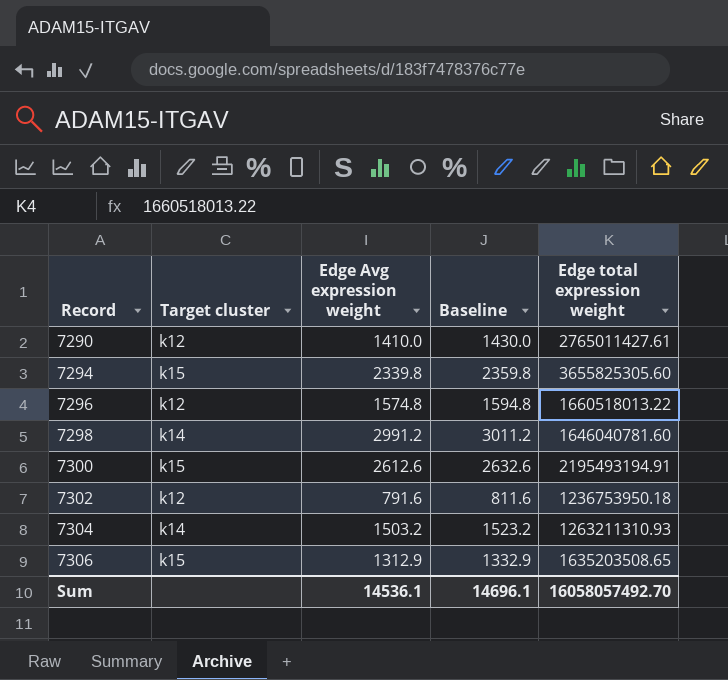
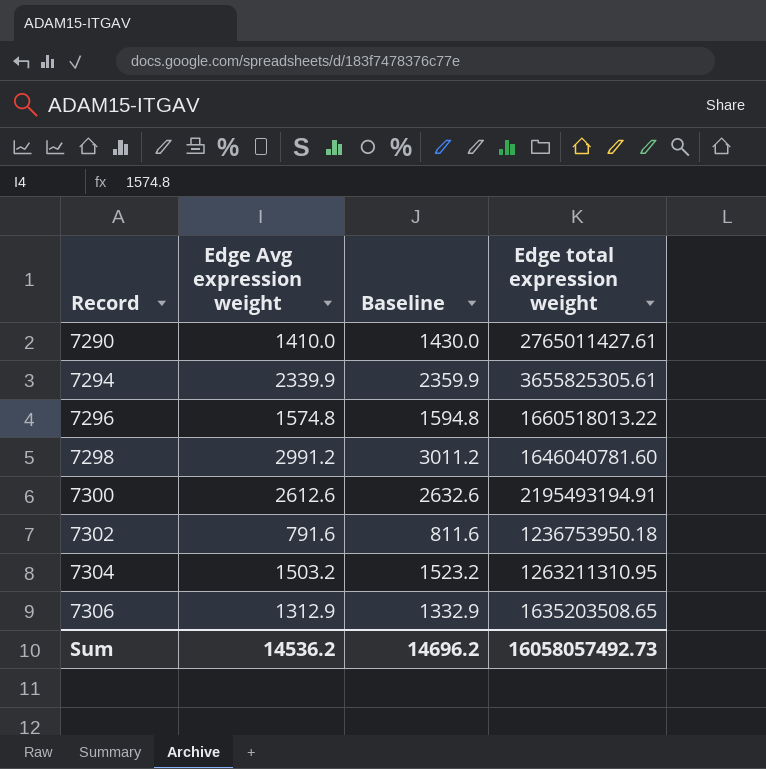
column Target cluster | position: 2 -> none
7294 | Edge Avg expression weight: 2339.8 -> 2339.9
7294 | Baseline: 2359.8 -> 2359.9
7294 | Edge total expression weight: 3655825305.60 -> 3655825305.61
7304 | Edge total expression weight: 1263211310.93 -> 1263211310.95
Sum | Edge Avg expression weight: 14536.1 -> 14536.2
Sum | Baseline: 14696.1 -> 14696.2
Sum | Edge total expression weight: 16058057492.70 -> 16058057492.73

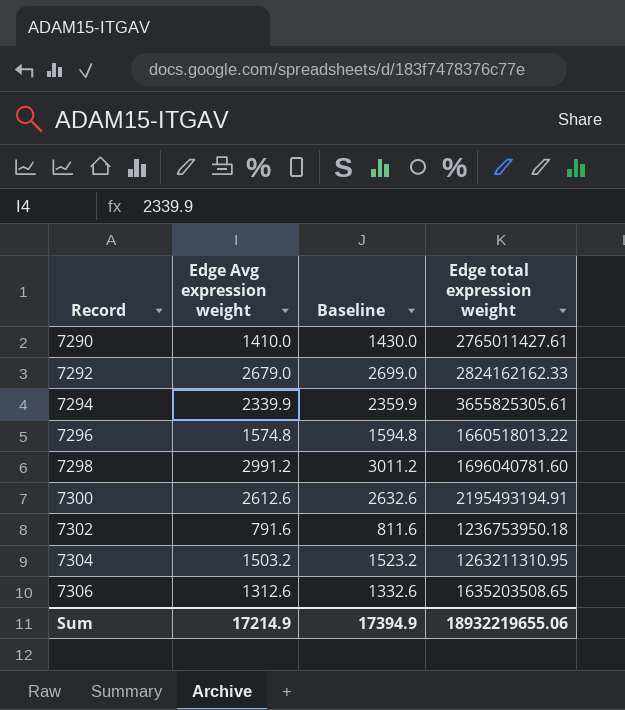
row 7292: none -> 2679.0 | 2699.0 | 2824162162.33
7298 | Edge total expression weight: 1646040781.60 -> 1696040781.60
7306 | Edge Avg expression weight: 1312.9 -> 1312.6
7306 | Baseline: 1332.9 -> 1332.6
Sum | Edge Avg expression weight: 14536.2 -> 17214.9
Sum | Baseline: 14696.2 -> 17394.9
Sum | Edge total expression weight: 16058057492.73 -> 18932219655.06

